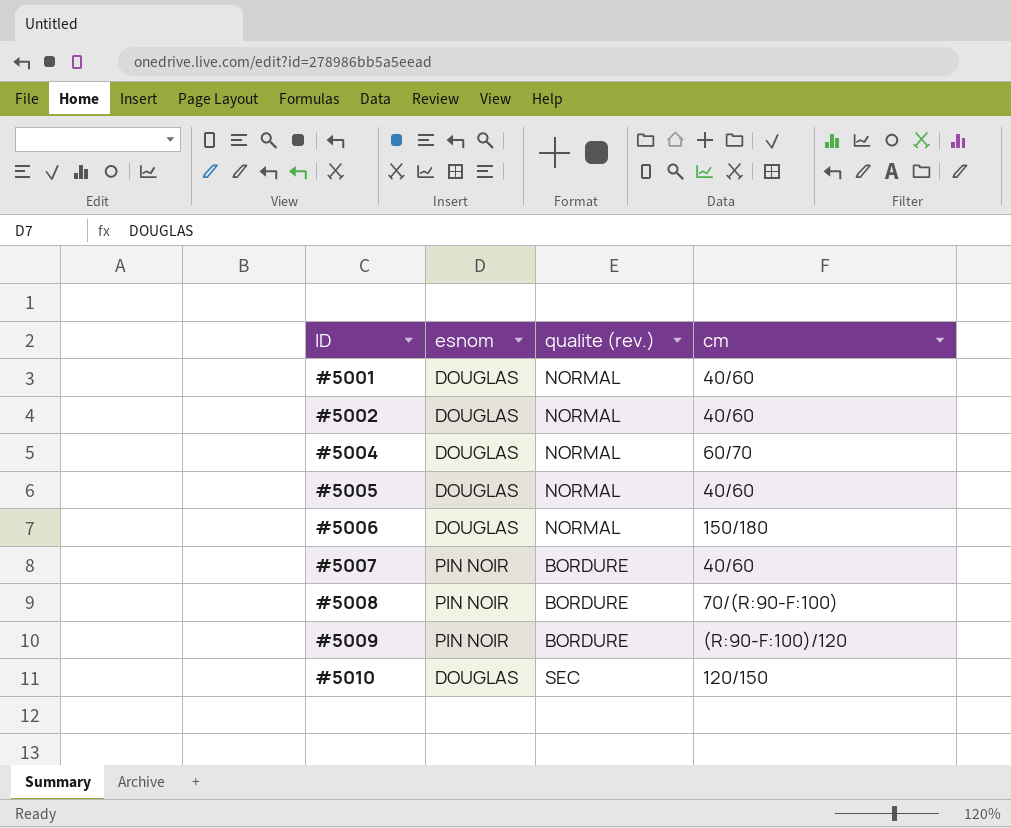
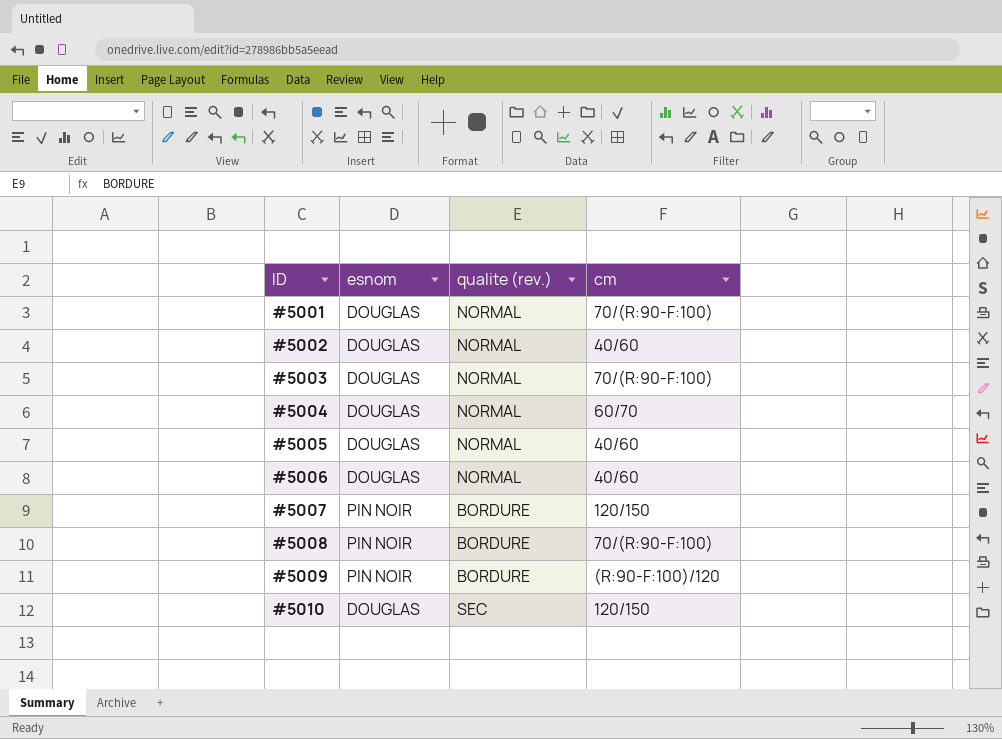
#5001 | cm: 40/60 -> 70/(R:90-F:100)
row #5003: none -> DOUGLAS | NORMAL | 70/(R:90-F:100)
#5006 | cm: 150/180 -> 40/60
#5007 | cm: 40/60 -> 120/150

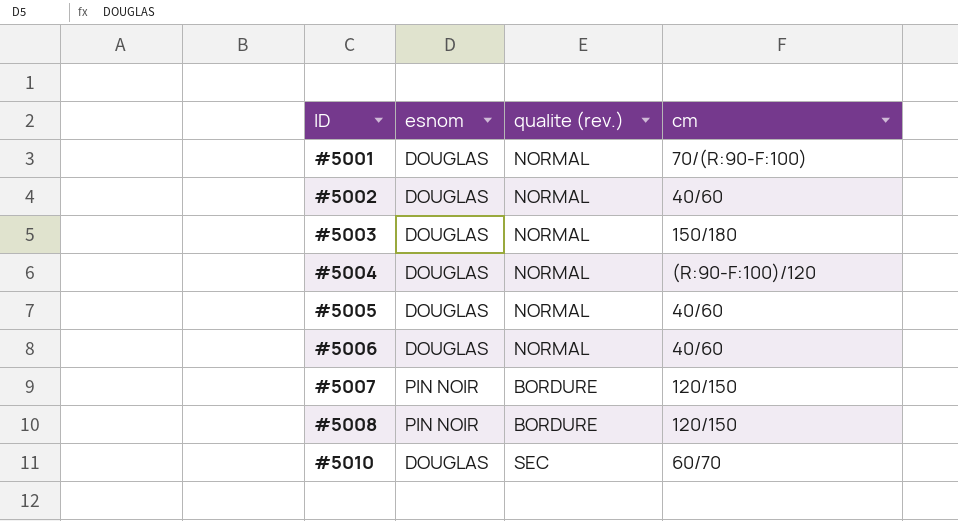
row #5009: PIN NOIR | BORDURE | (R:90-F:100)/120 -> none
#5003 | cm: 70/(R:90-F:100) -> 150/180
#5004 | cm: 60/70 -> (R:90-F:100)/120
#5008 | cm: 70/(R:90-F:100) -> 120/150
#5010 | cm: 120/150 -> 60/70

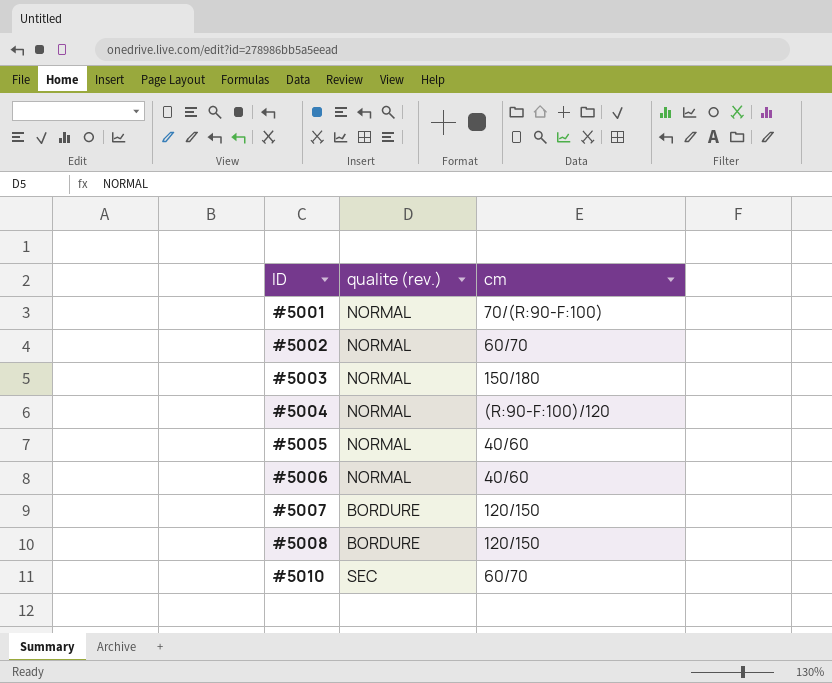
column esnom | position: 2 -> none
#5002 | cm: 40/60 -> 60/70

